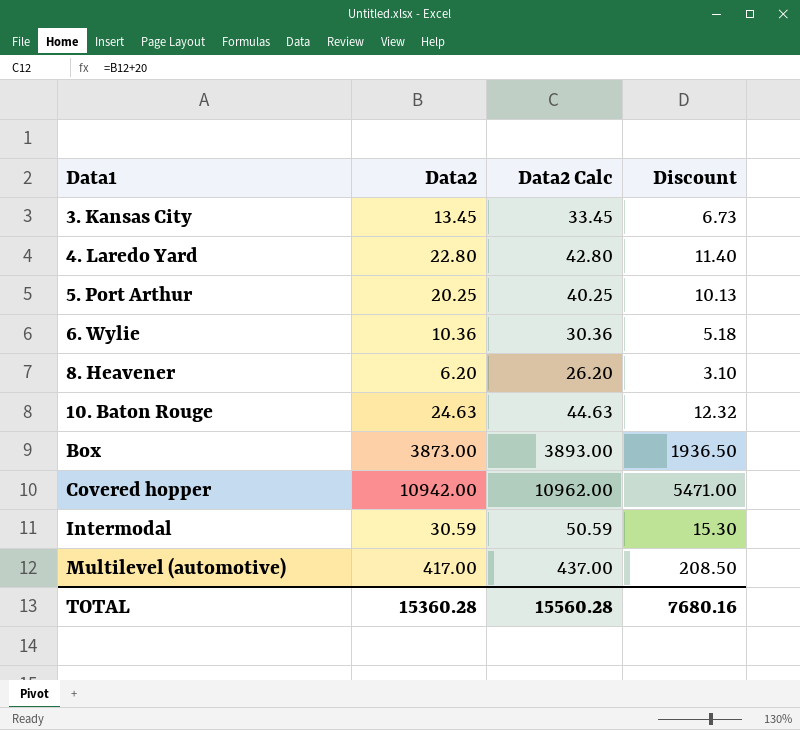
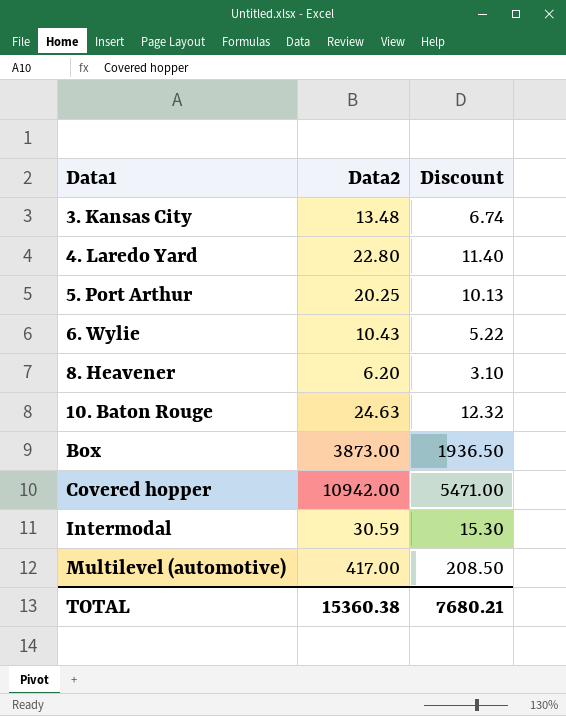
column Data2 Calc | formula: [Data2] + 20 -> none
3. Kansas City | Data2: 13.45 -> 13.48
3. Kansas City | Discount: 6.73 -> 6.74
6. Wylie | Data2: 10.36 -> 10.43
6. Wylie | Discount: 5.18 -> 5.22
TOTAL | Data2: 15360.28 -> 15360.38
TOTAL | Discount: 7680.16 -> 7680.21

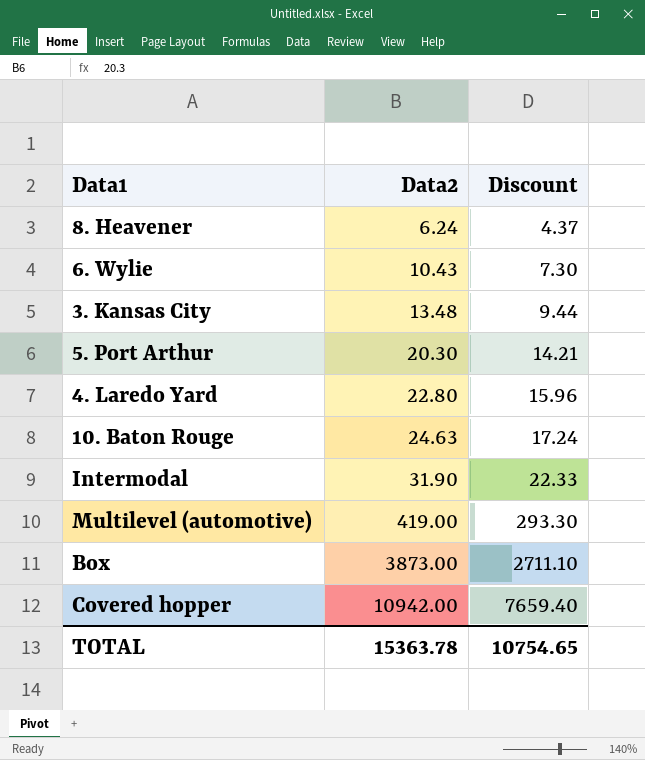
row order: Data1 ascending -> Data2 ascending
column Discount | formula: [Data2] * 0.5 -> [Data2] * 0.7
8. Heavener | Data2: 6.20 -> 6.24
5. Port Arthur | Data2: 20.25 -> 20.30
Intermodal | Data2: 30.59 -> 31.90
Multilevel (automotive) | Data2: 417.00 -> 419.00
TOTAL | Data2: 15360.38 -> 15363.78
TOTAL | Discount: 7680.21 -> 10754.65

